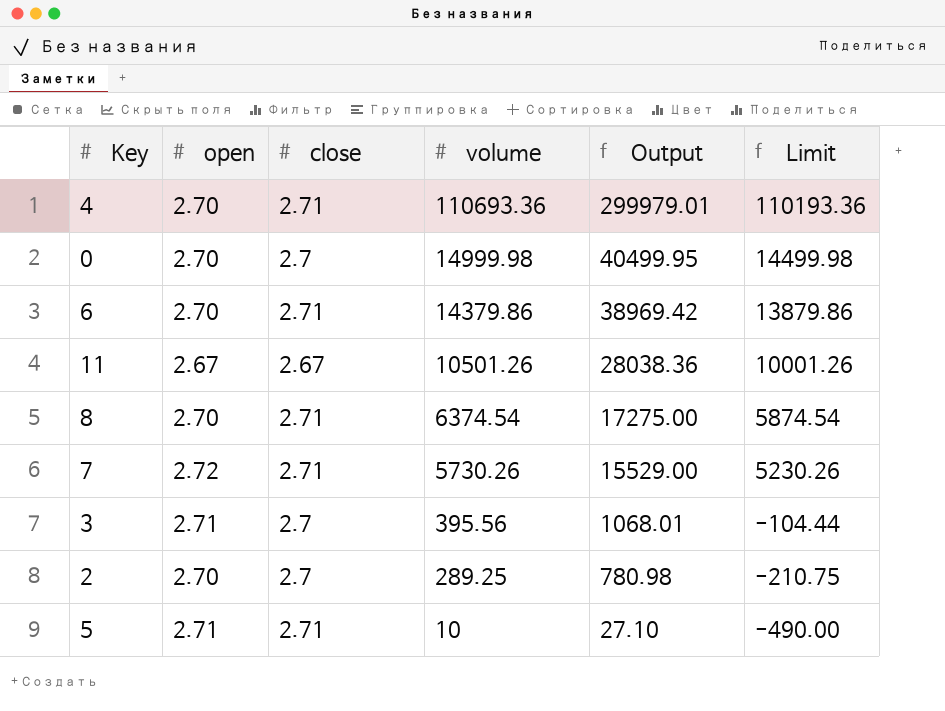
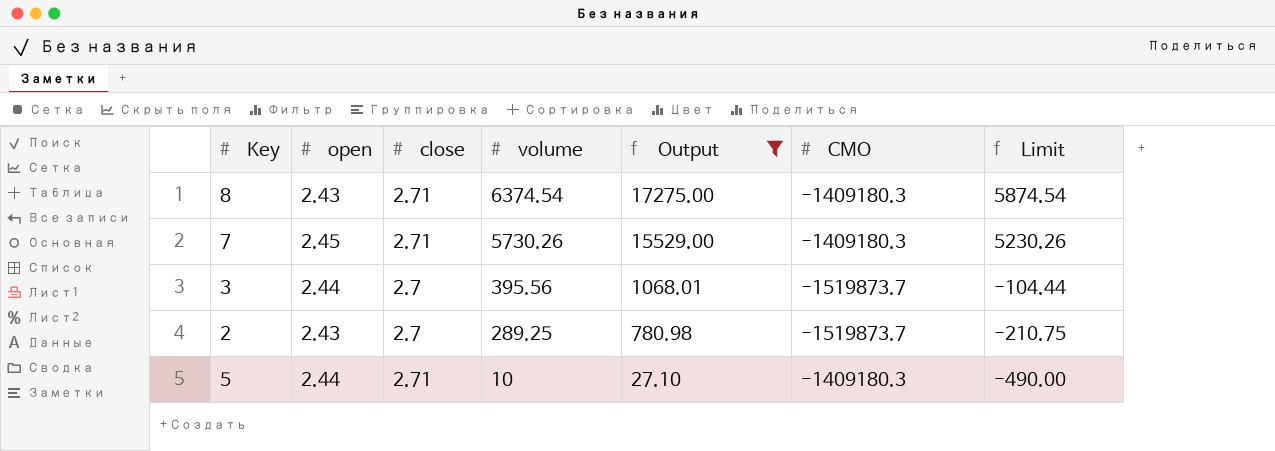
filter: none -> Output <= 17275.00
column CMO | position: none -> 6
8 | open: 2.70 -> 2.43
7 | open: 2.72 -> 2.45
3 | open: 2.71 -> 2.44
2 | open: 2.70 -> 2.43
5 | open: 2.71 -> 2.44

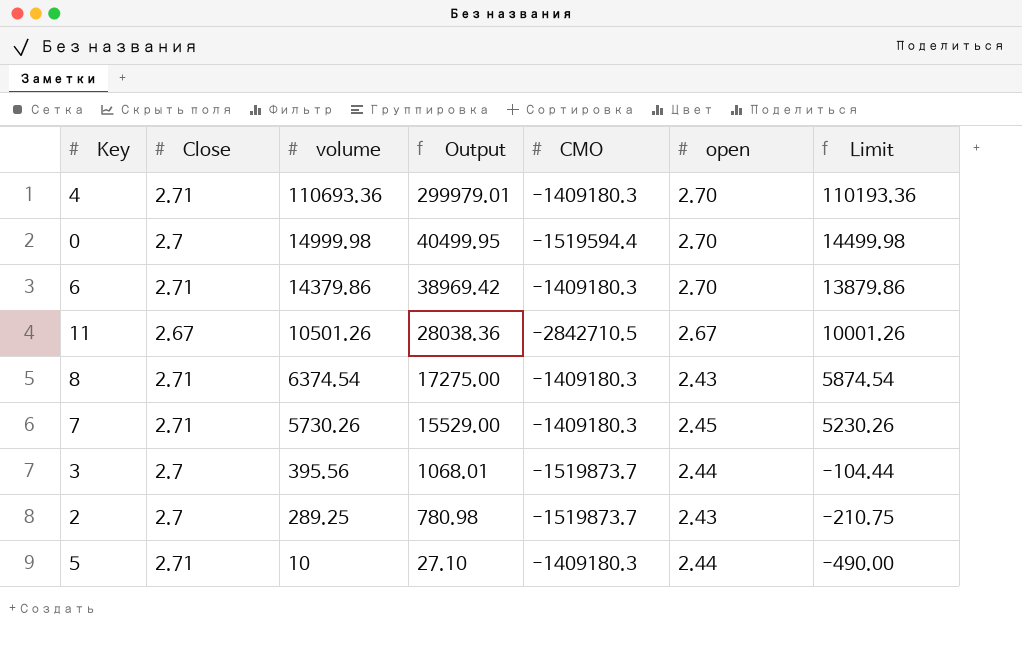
filter: Output <= 17275.00 -> none
column name: close -> Close
column open | position: 2 -> 6

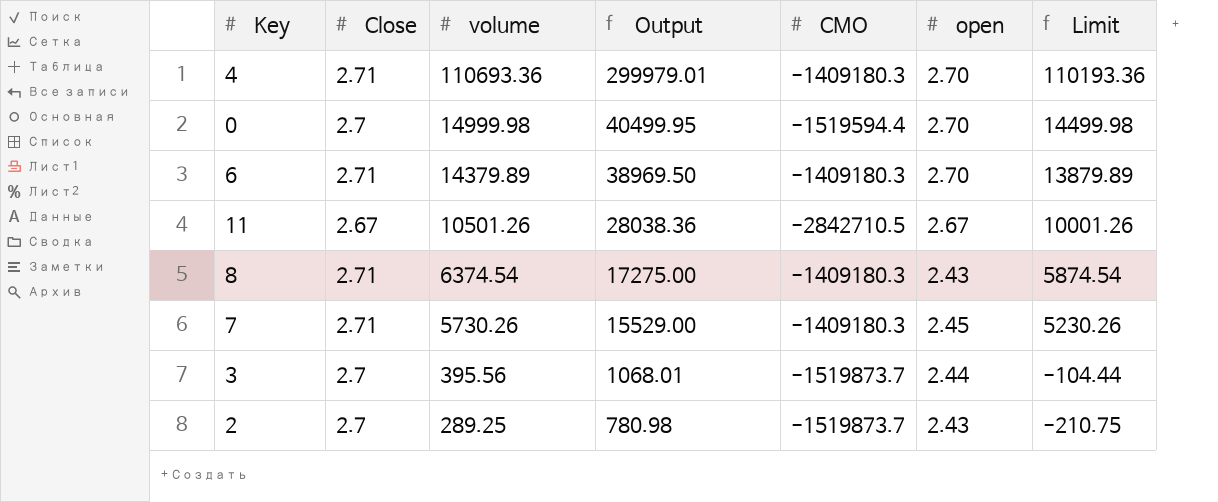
row 5: 2.71 | 10 | 27.10 | -1409180.3 | 2.44 | -490.00 -> none
6 | volume: 14379.86 -> 14379.89
6 | Output: 38969.42 -> 38969.50
6 | Limit: 13879.86 -> 13879.89

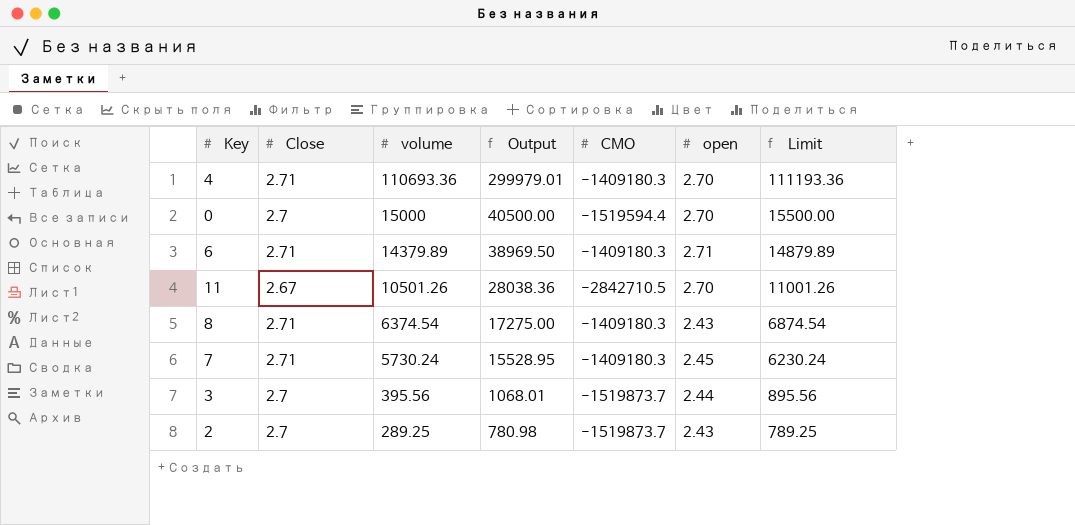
column Limit | formula: [volume] - 500 -> [volume] + 500
0 | volume: 14999.98 -> 15000
0 | Output: 40499.95 -> 40500.00
6 | open: 2.70 -> 2.71
11 | open: 2.67 -> 2.70
7 | volume: 5730.26 -> 5730.24
7 | Output: 15529.00 -> 15528.95

